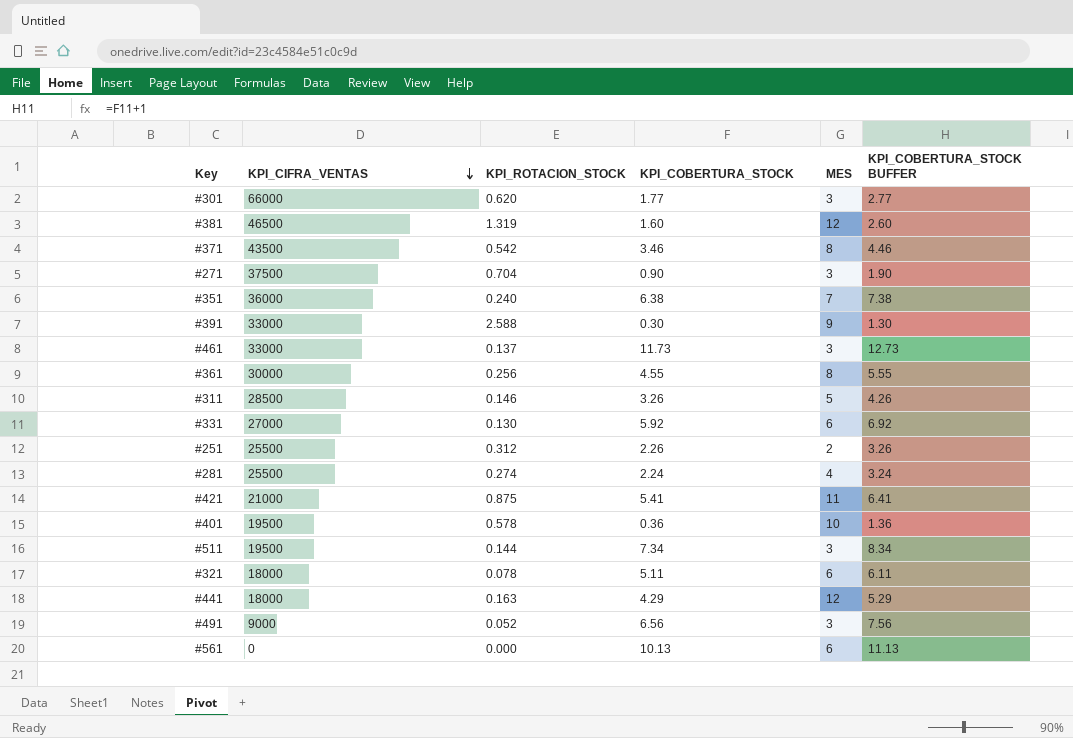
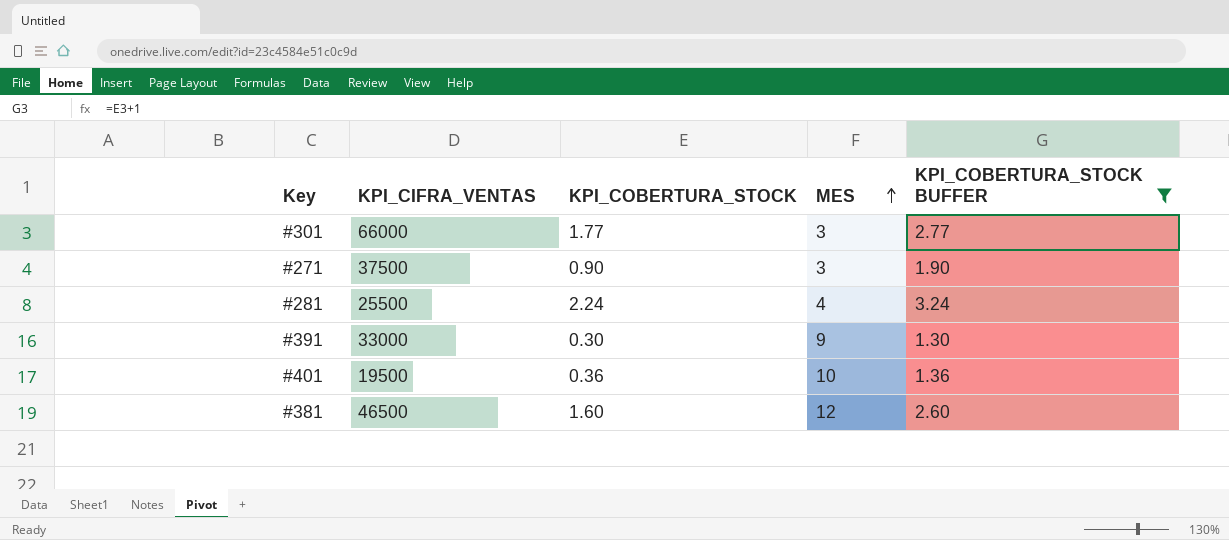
filter: none -> KPI_COBERTURA_STOCK BUFFER <= 3.24
row order: KPI_CIFRA_VENTAS descending -> MES ascending
column KPI_ROTACION_STOCK | position: 3 -> none

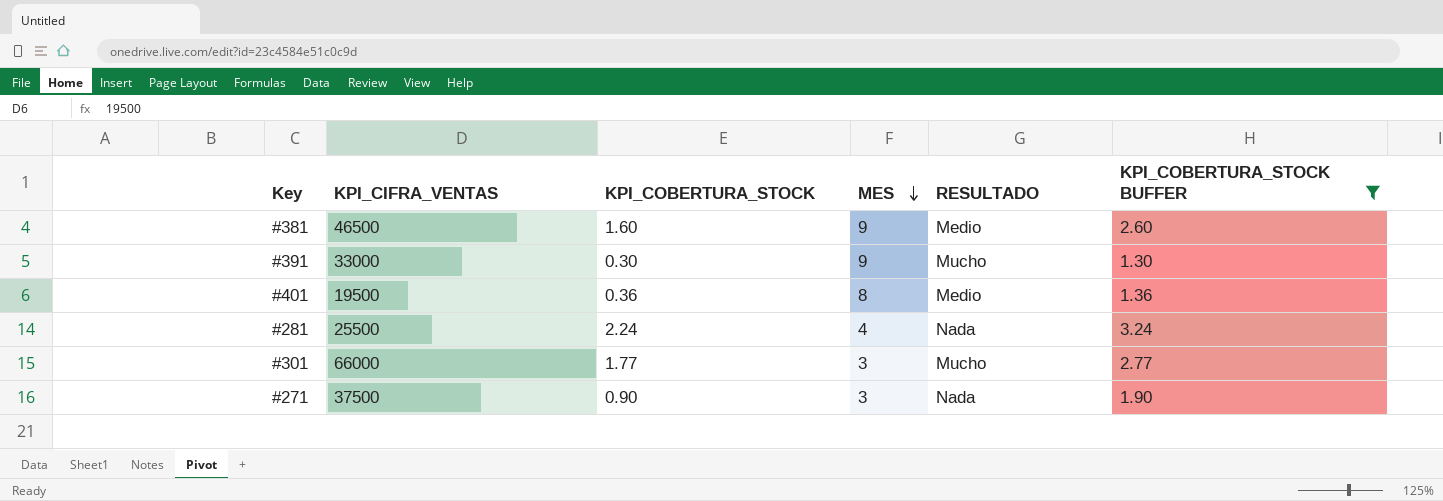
row order: MES ascending -> MES descending
column RESULTADO | position: none -> 5
#381 | MES: 12 -> 9
#401 | MES: 10 -> 8

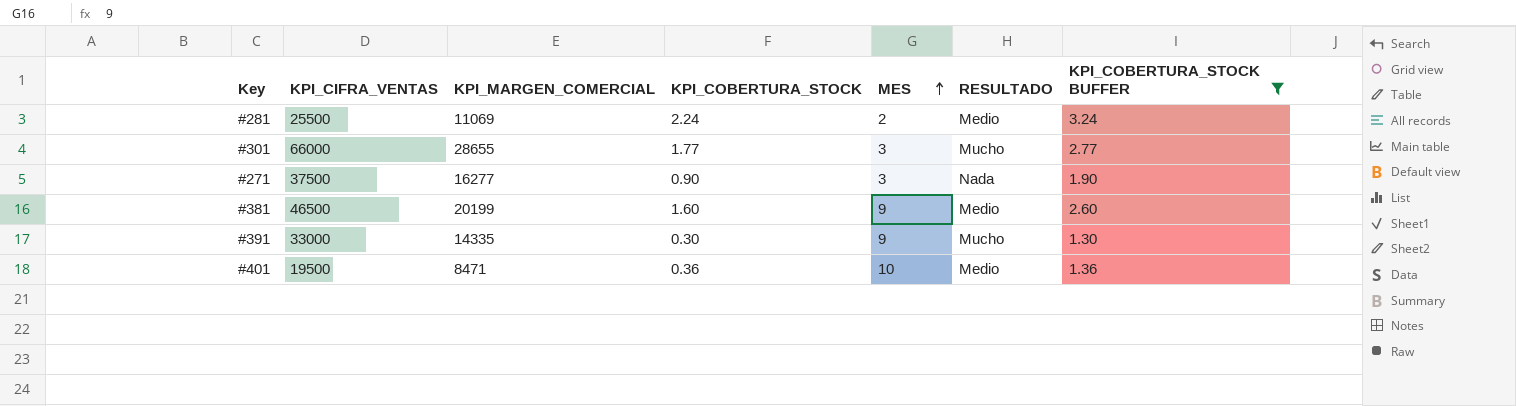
row order: MES descending -> MES ascending
column KPI_MARGEN_COMERCIAL | position: none -> 3
#281 | MES: 4 -> 2
#281 | RESULTADO: Nada -> Medio
#401 | MES: 8 -> 10

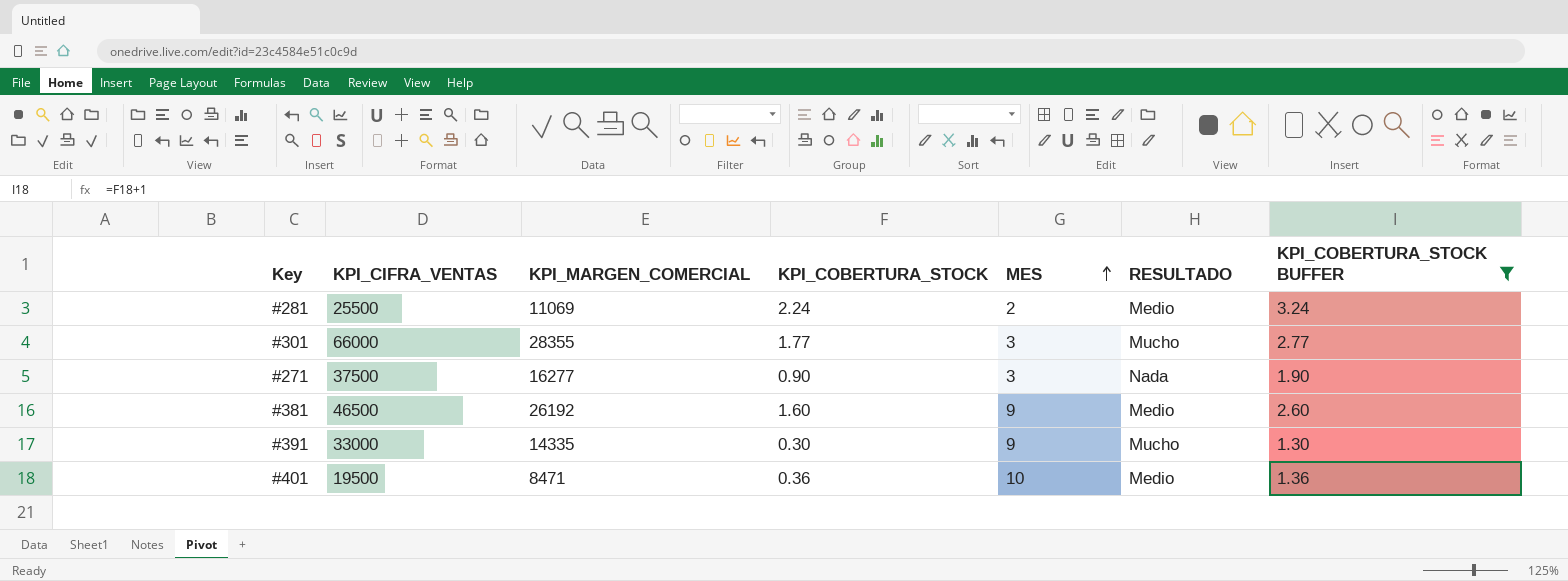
#301 | KPI_MARGEN_COMERCIAL: 28655 -> 28355
#381 | KPI_MARGEN_COMERCIAL: 20199 -> 26192

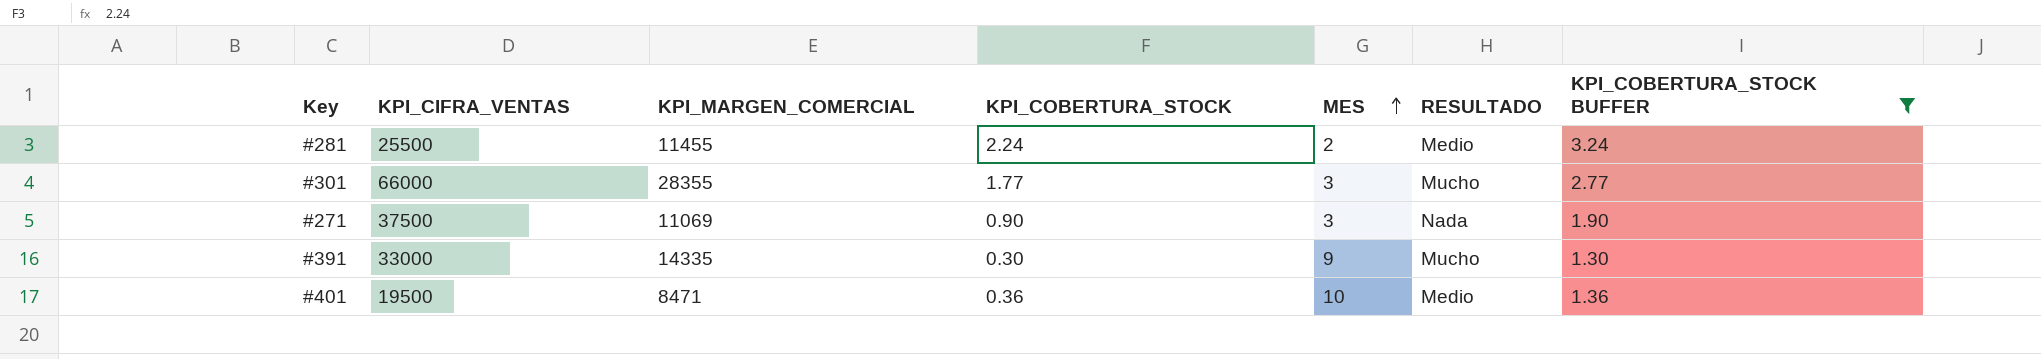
row #381: 46500 | 26192 | 1.60 | 9 | Medio | 2.60 -> none
#281 | KPI_MARGEN_COMERCIAL: 11069 -> 11455
#271 | KPI_MARGEN_COMERCIAL: 16277 -> 11069

